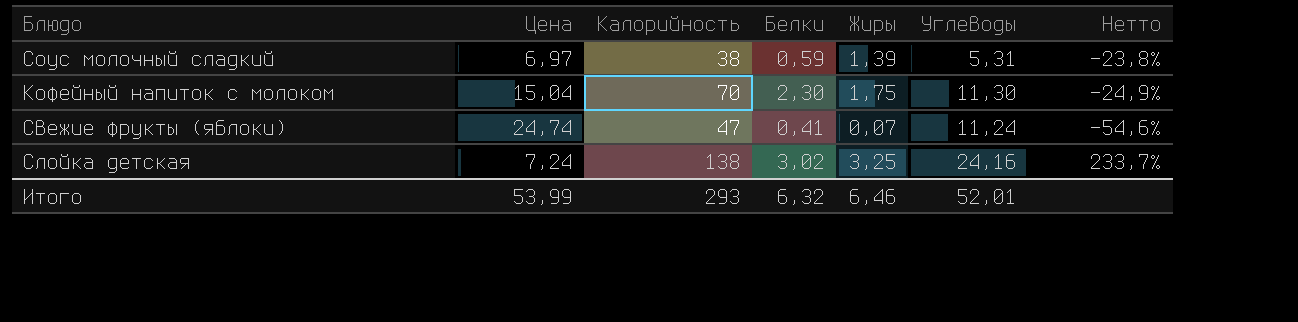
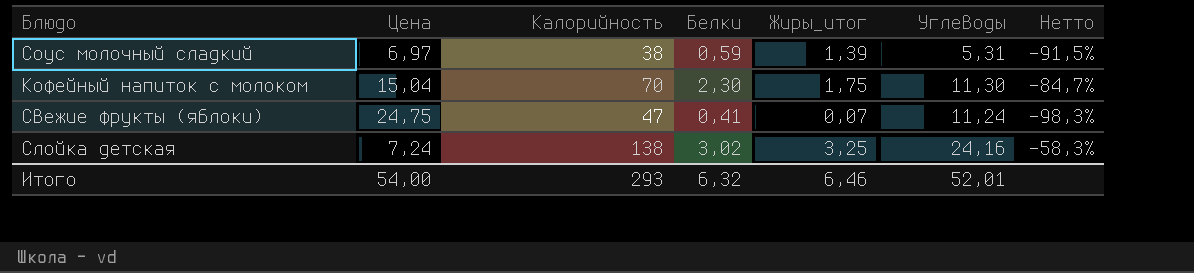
column name: Жиры -> Жиры_итог
column Нетто | formula: ([Углеводы] - [Цена]) / [Цена] -> ([Белки] - [Цена]) / [Цена]
Свежие фрукты (яблоки) | Цена: 24,74 -> 24,75
Итого | Цена: 53,99 -> 54,00

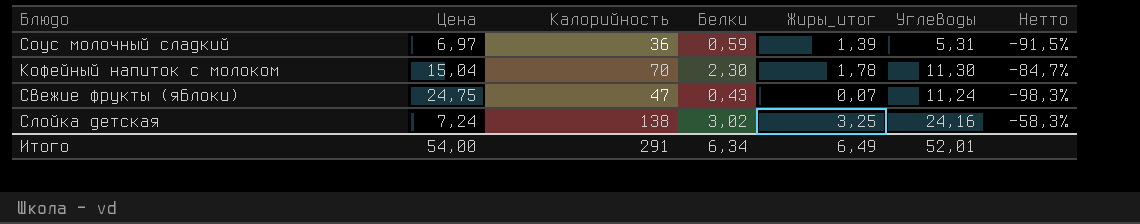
Соус молочный сладкий | Калорийность: 38 -> 36
Кофейный напиток с молоком | Жиры_итог: 1,75 -> 1,78
Свежие фрукты (яблоки) | Белки: 0,41 -> 0,43
Итого | Калорийность: 293 -> 291
Итого | Белки: 6,32 -> 6,34
Итого | Жиры_итог: 6,46 -> 6,49

